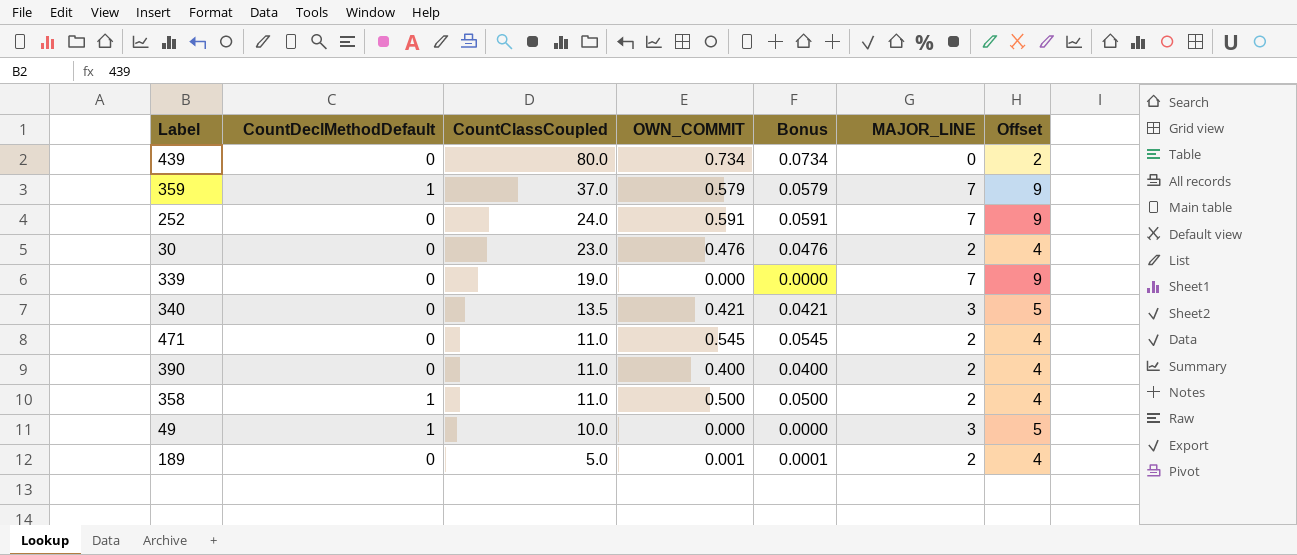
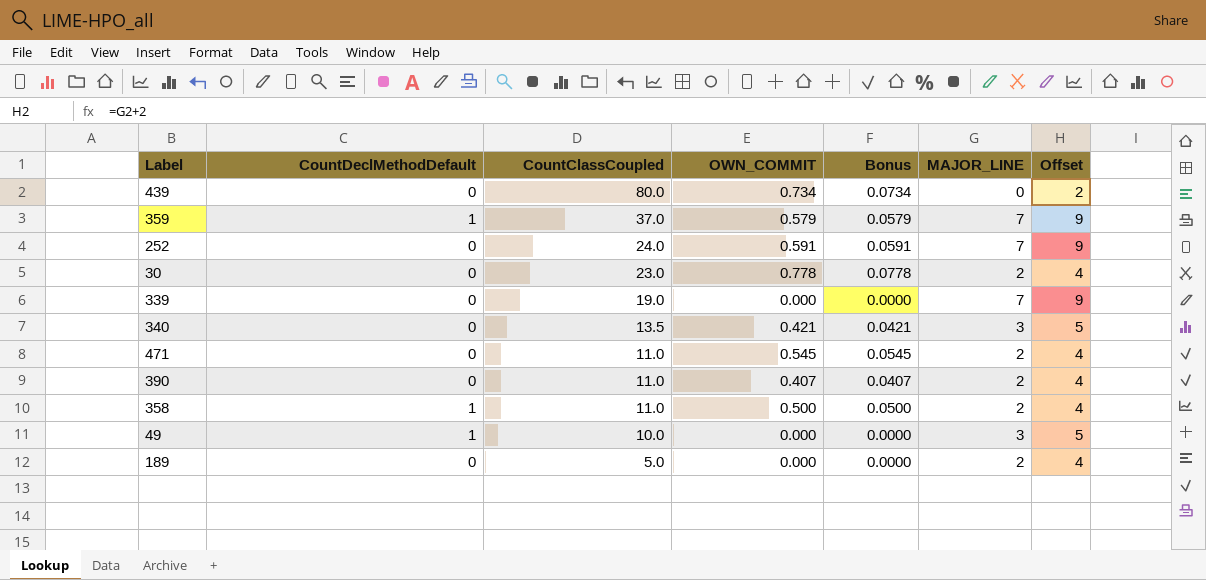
30 | OWN_COMMIT: 0.476 -> 0.778
30 | Bonus: 0.0476 -> 0.0778
390 | OWN_COMMIT: 0.400 -> 0.407
390 | Bonus: 0.0400 -> 0.0407
189 | OWN_COMMIT: 0.001 -> 0.000
189 | Bonus: 0.0001 -> 0.0000

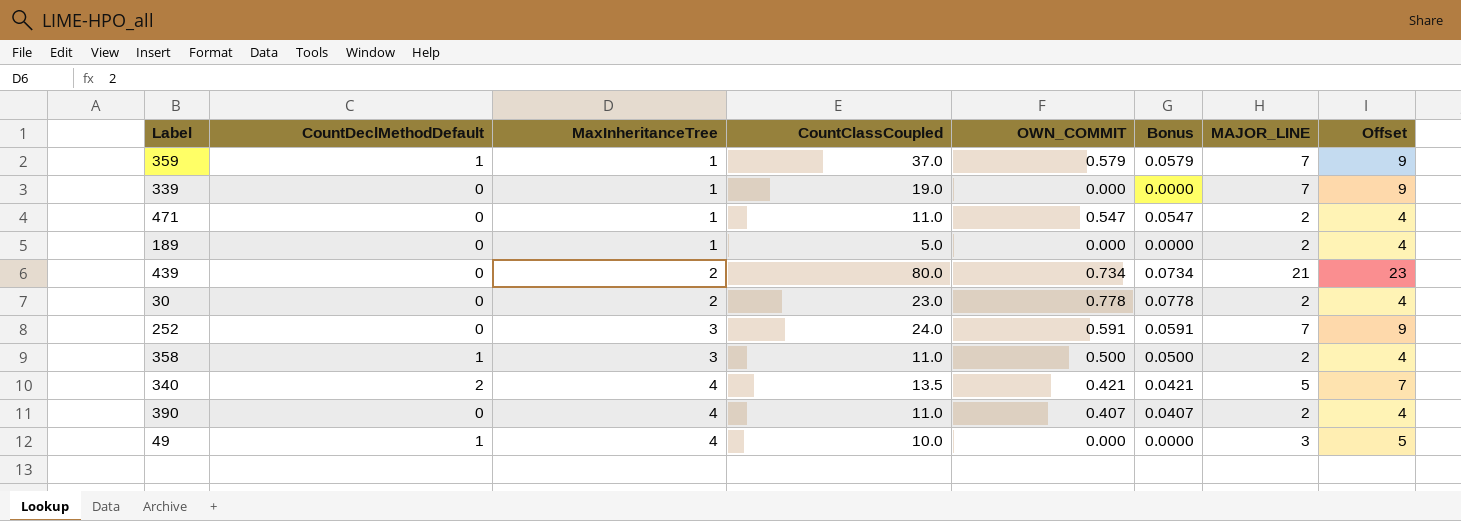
row order: CountClassCoupled descending -> MaxInheritanceTree ascending
column MaxInheritanceTree | position: none -> 3
471 | OWN_COMMIT: 0.545 -> 0.547
471 | Bonus: 0.0545 -> 0.0547
439 | MAJOR_LINE: 0 -> 21
439 | Offset: 2 -> 23
340 | CountDeclMethodDefault: 0 -> 2
340 | MAJOR_LINE: 3 -> 5
340 | Offset: 5 -> 7

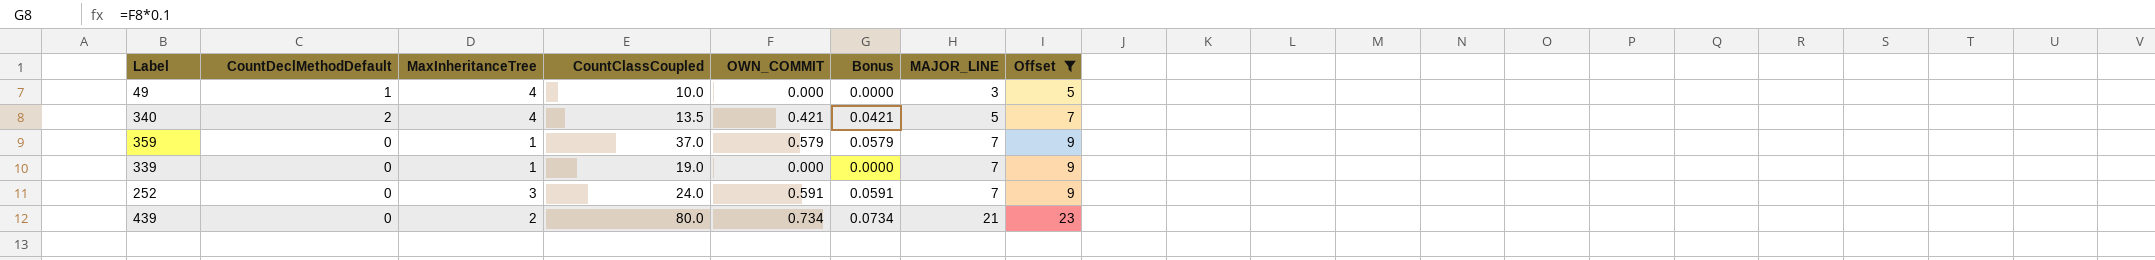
filter: none -> Offset != 4
row order: MaxInheritanceTree ascending -> MAJOR_LINE ascending
359 | CountDeclMethodDefault: 1 -> 0

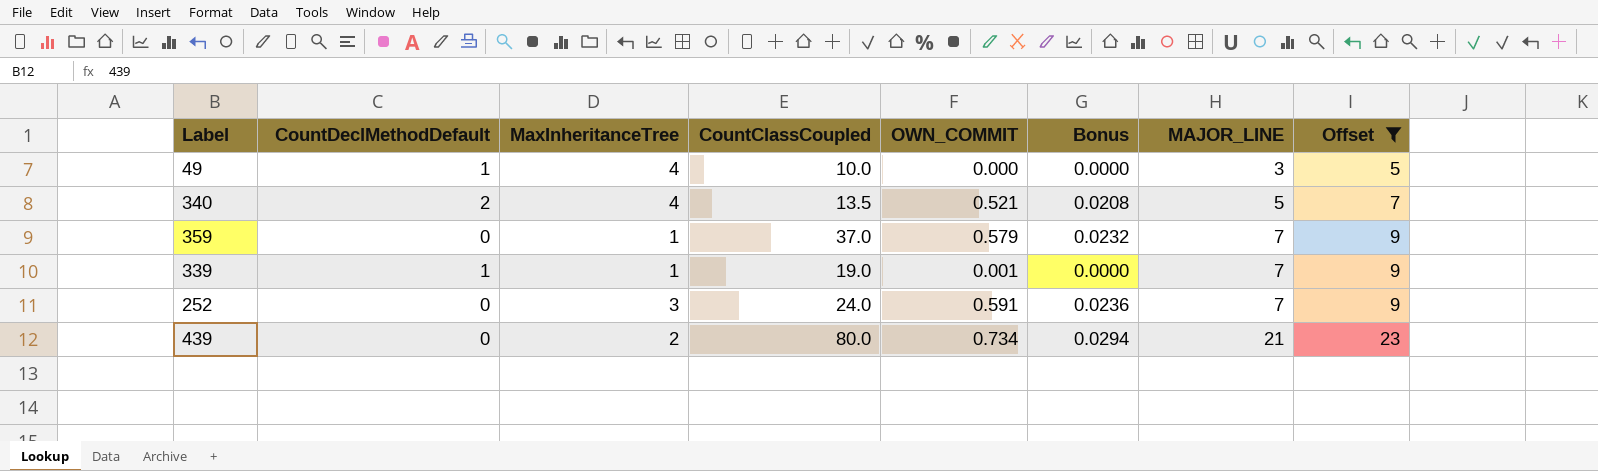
column Bonus | formula: [OWN_COMMIT] * 0.1 -> [OWN_COMMIT] * 0.04
340 | OWN_COMMIT: 0.421 -> 0.521
339 | CountDeclMethodDefault: 0 -> 1
339 | OWN_COMMIT: 0.000 -> 0.001

